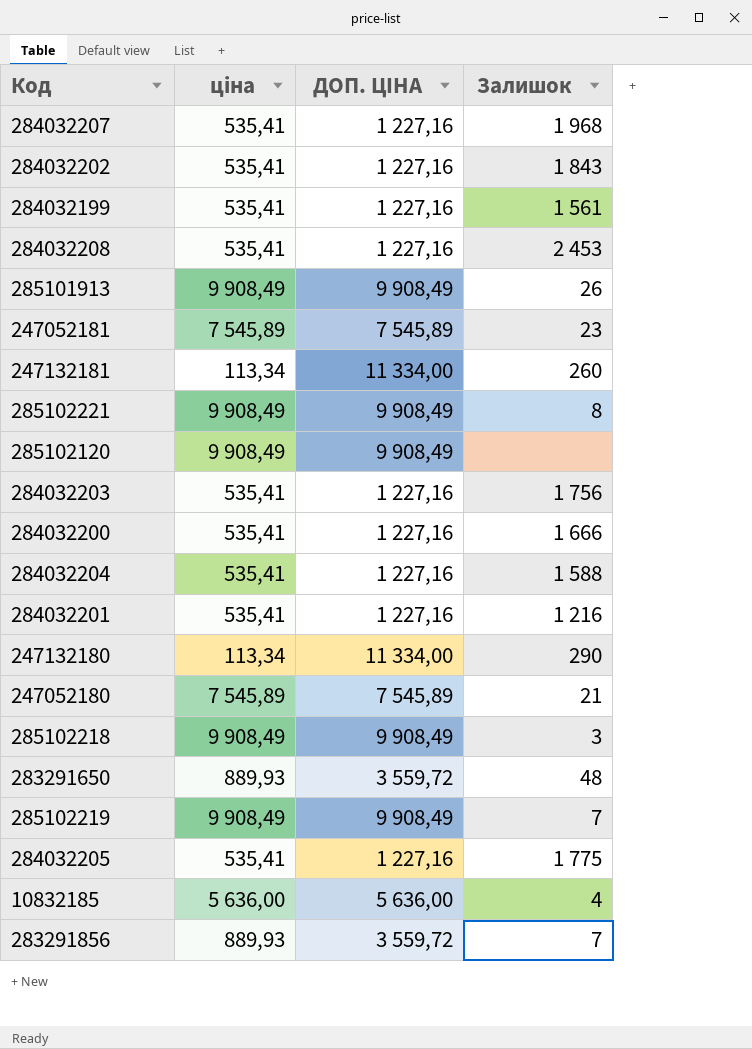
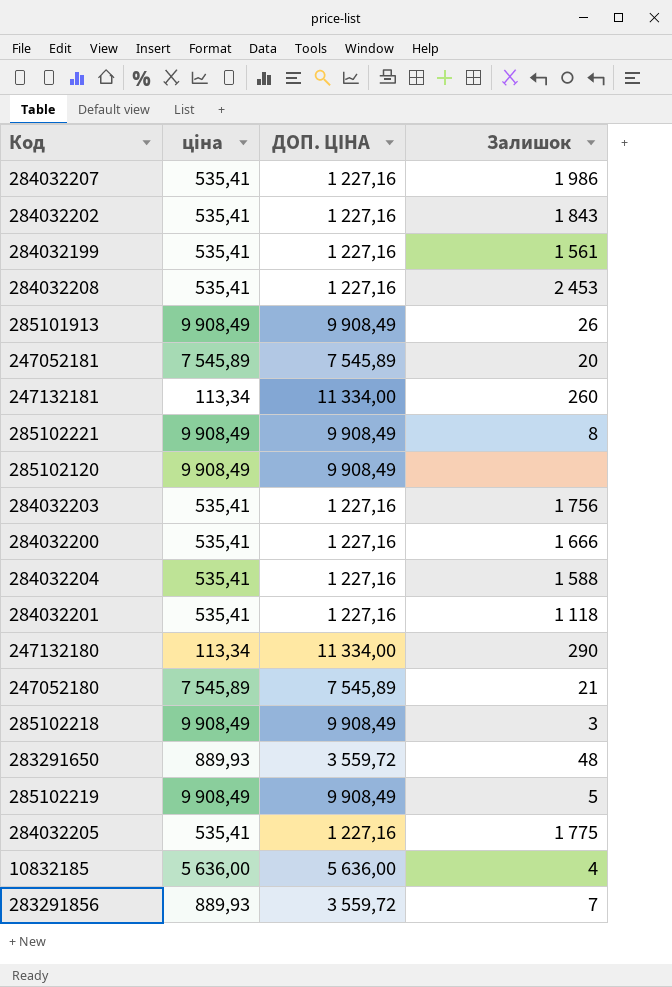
284032207 | Залишок: 1 968 -> 1 986
247052181 | Залишок: 23 -> 20
284032201 | Залишок: 1 216 -> 1 118
285102219 | Залишок: 7 -> 5

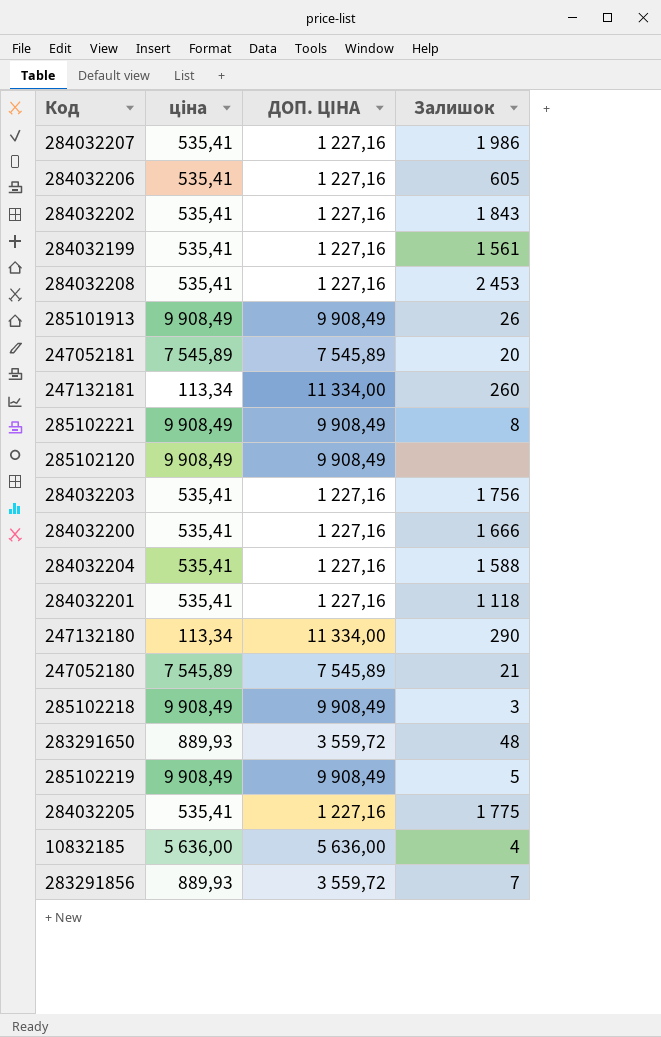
row 284032206: none -> 535,41 | 1 227,16 | 605

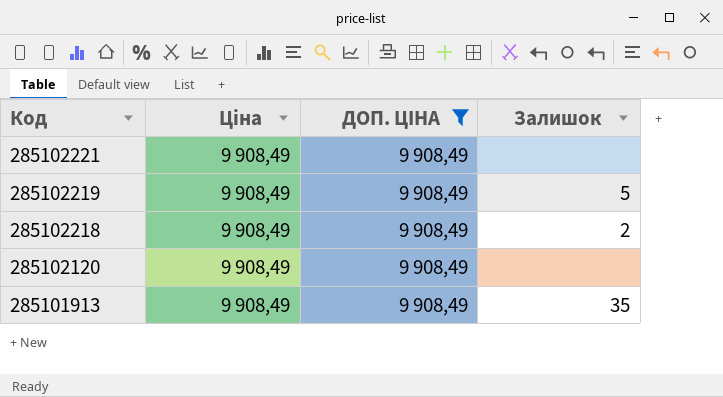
filter: none -> ДОП. ЦІНА = 9 908,49
row order: none -> Код descending
column name: ціна -> Ціна
285102221 | Залишок: 8 -> none
285102218 | Залишок: 3 -> 2
285101913 | Залишок: 26 -> 35

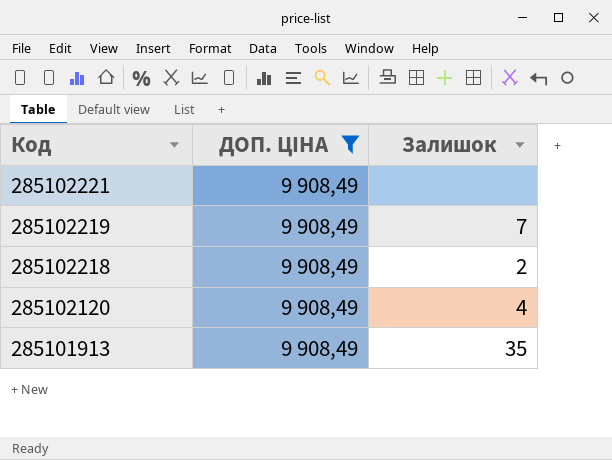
column Ціна | position: 2 -> none
285102219 | Залишок: 5 -> 7
285102120 | Залишок: none -> 4

